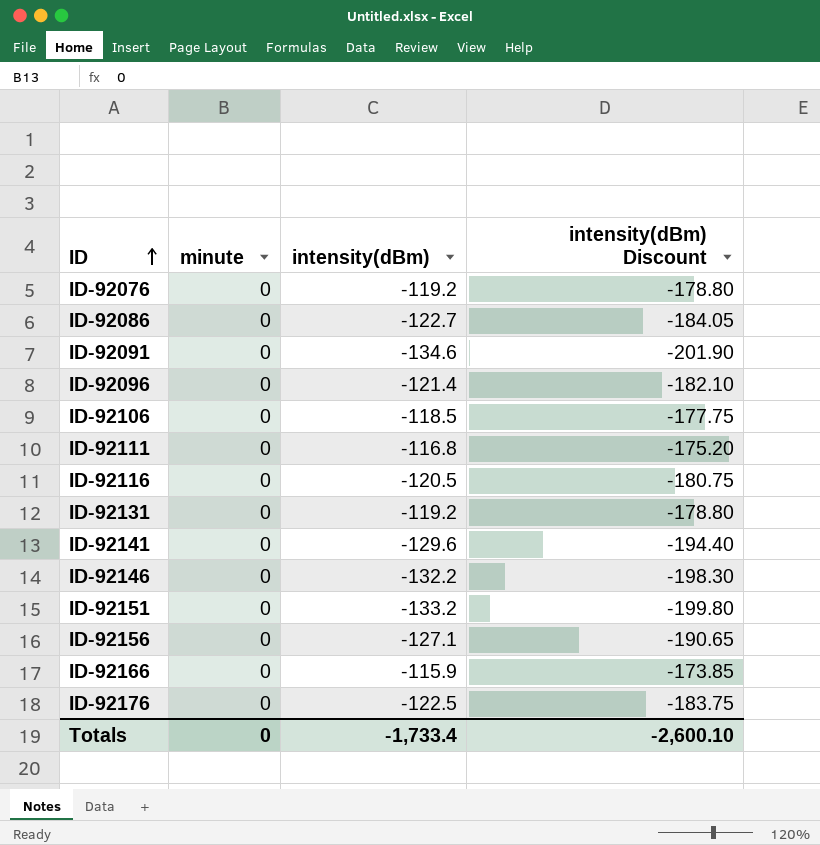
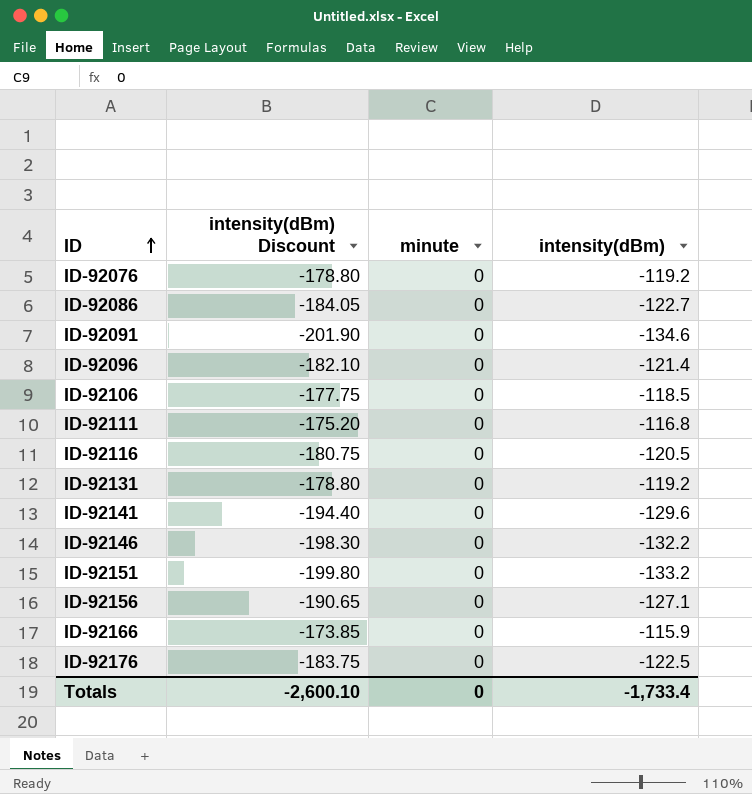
column intensity(dBm) Discount | position: 4 -> 2

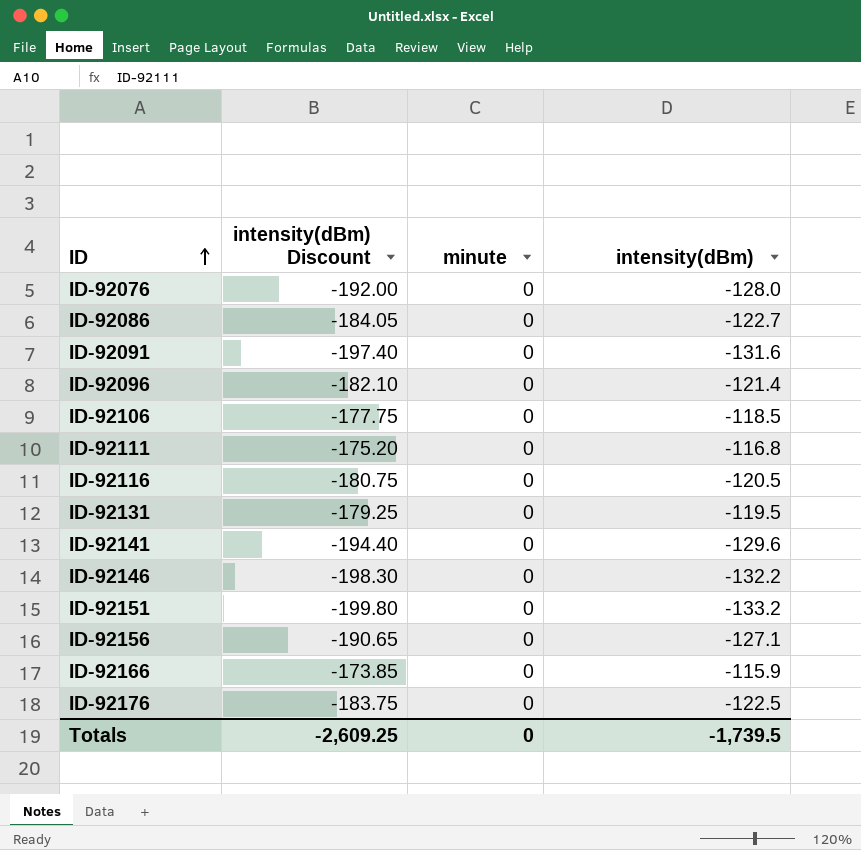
ID-92076 | intensity(dBm) Discount: -178.80 -> -192.00
ID-92076 | intensity(dBm): -119.2 -> -128.0
ID-92091 | intensity(dBm) Discount: -201.90 -> -197.40
ID-92091 | intensity(dBm): -134.6 -> -131.6
ID-92131 | intensity(dBm) Discount: -178.80 -> -179.25
ID-92131 | intensity(dBm): -119.2 -> -119.5
Totals | intensity(dBm) Discount: -2,600.10 -> -2,609.25
Totals | intensity(dBm): -1,733.4 -> -1,739.5

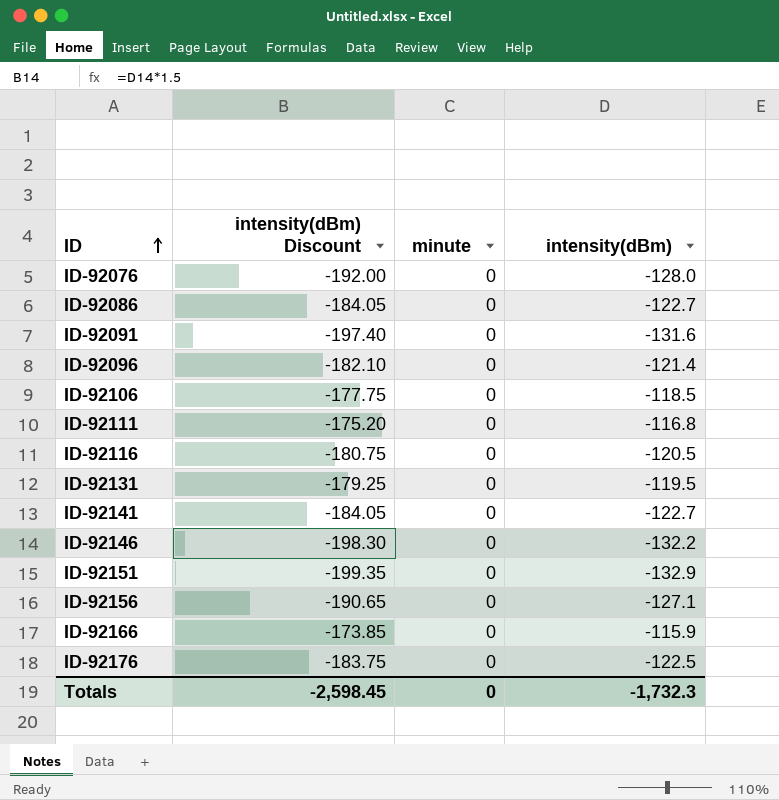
ID-92141 | intensity(dBm) Discount: -194.40 -> -184.05
ID-92141 | intensity(dBm): -129.6 -> -122.7
ID-92151 | intensity(dBm) Discount: -199.80 -> -199.35
ID-92151 | intensity(dBm): -133.2 -> -132.9
Totals | intensity(dBm) Discount: -2,609.25 -> -2,598.45
Totals | intensity(dBm): -1,739.5 -> -1,732.3

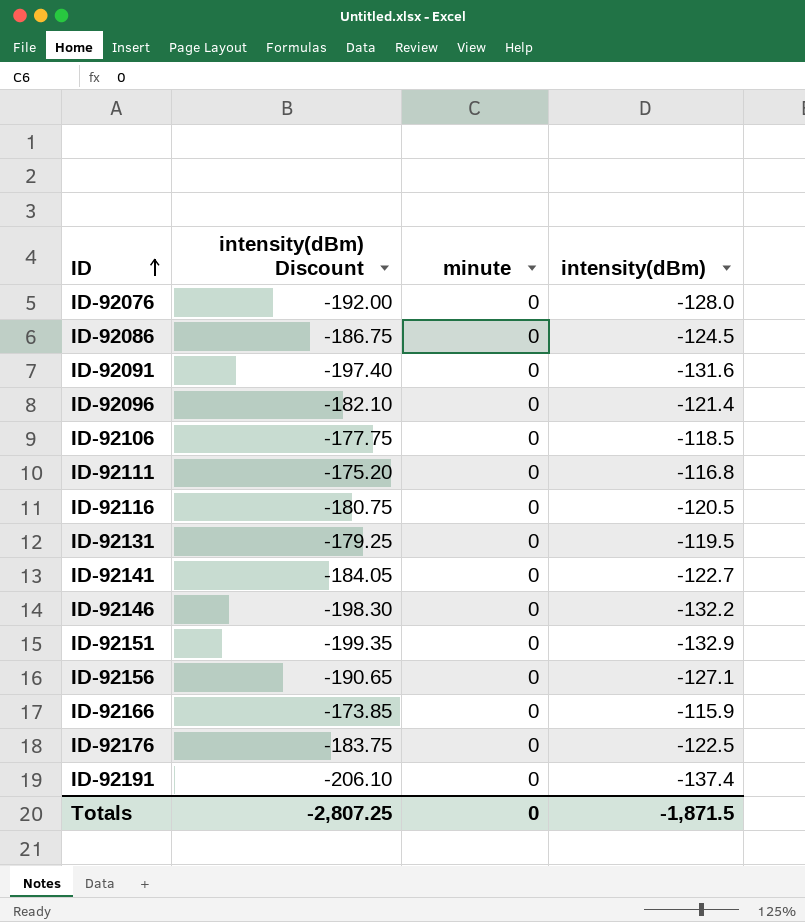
ID-92086 | intensity(dBm) Discount: -184.05 -> -186.75
ID-92086 | intensity(dBm): -122.7 -> -124.5
row ID-92191: none -> -206.10 | 0 | -137.4
Totals | intensity(dBm) Discount: -2,598.45 -> -2,807.25
Totals | intensity(dBm): -1,732.3 -> -1,871.5

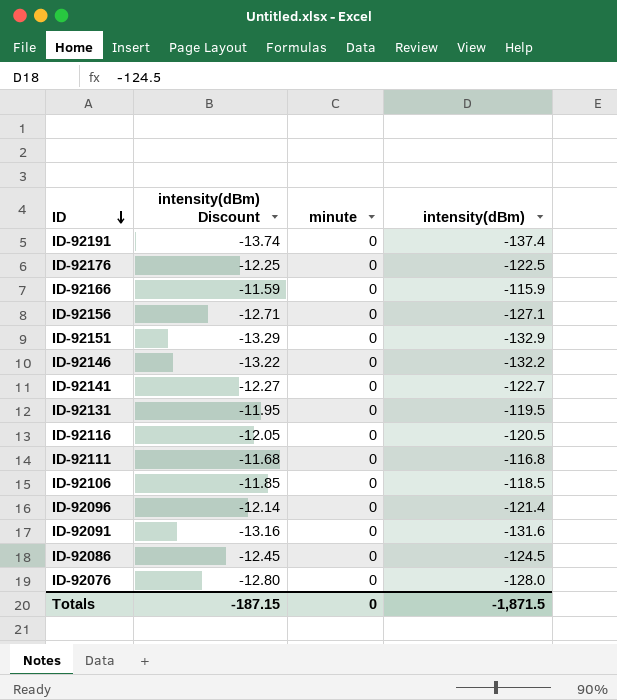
row order: ID ascending -> ID descending
column intensity(dBm) Discount | formula: [intensity(dBm)] * 1.5 -> [intensity(dBm)] * 0.1
Totals | intensity(dBm) Discount: -2,807.25 -> -187.15

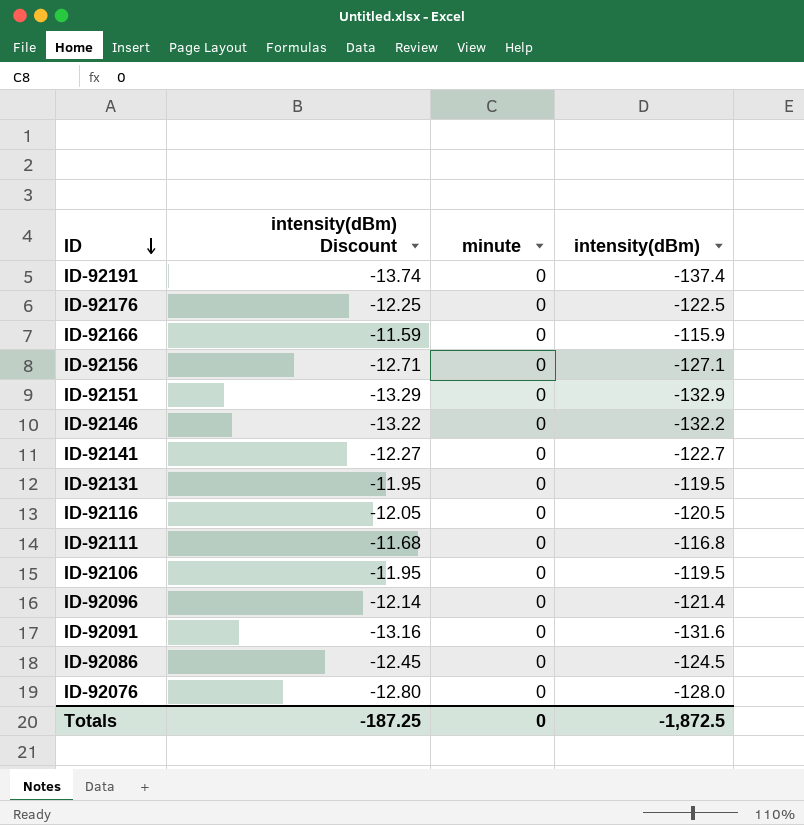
ID-92106 | intensity(dBm) Discount: -11.85 -> -11.95
ID-92106 | intensity(dBm): -118.5 -> -119.5
Totals | intensity(dBm) Discount: -187.15 -> -187.25
Totals | intensity(dBm): -1,871.5 -> -1,872.5

